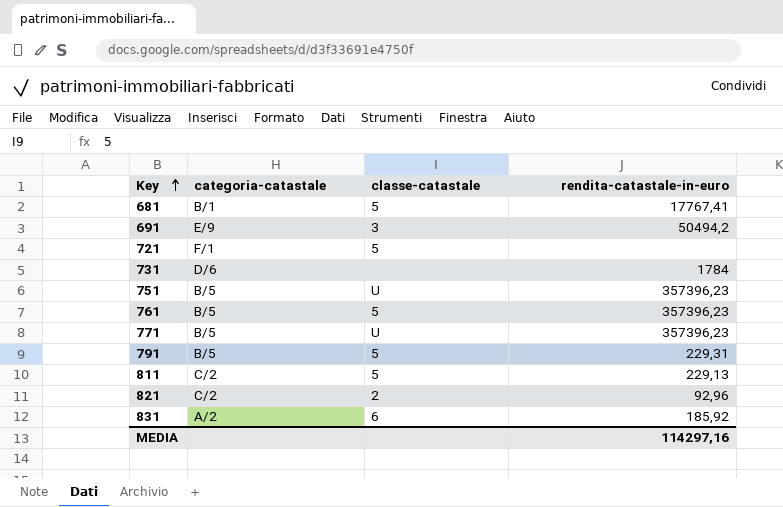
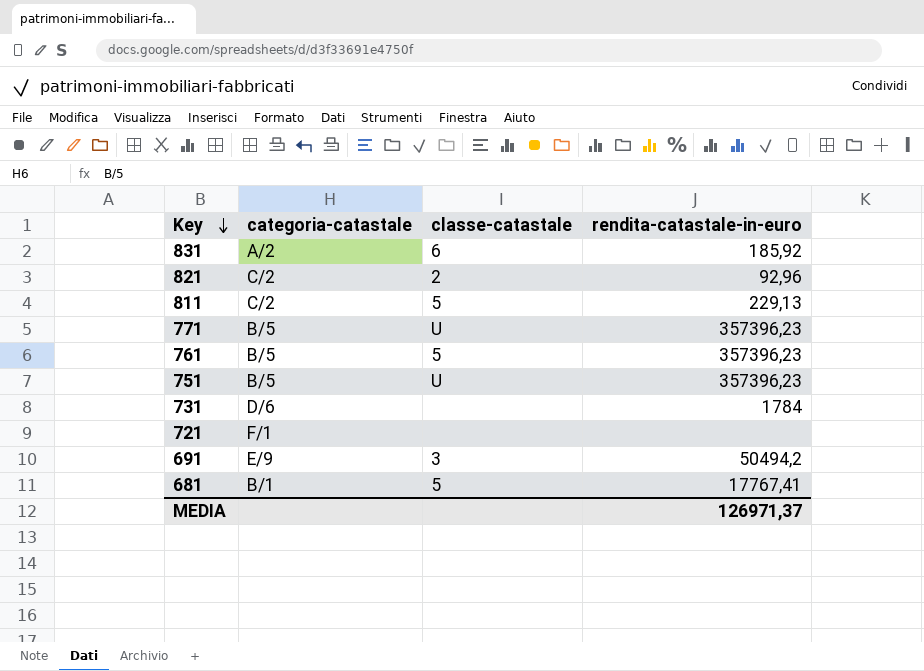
row order: Key ascending -> Key descending
row 791: B/5 | 5 | 229,31 -> none
721 | classe-catastale: 5 -> none
MEDIA | rendita-catastale-in-euro: 114297,16 -> 126971,37

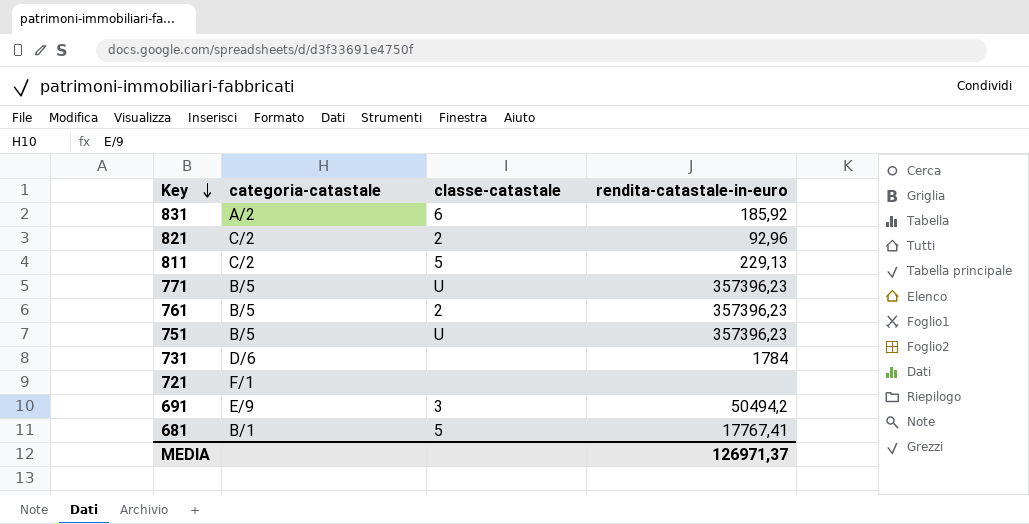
761 | classe-catastale: 5 -> 2

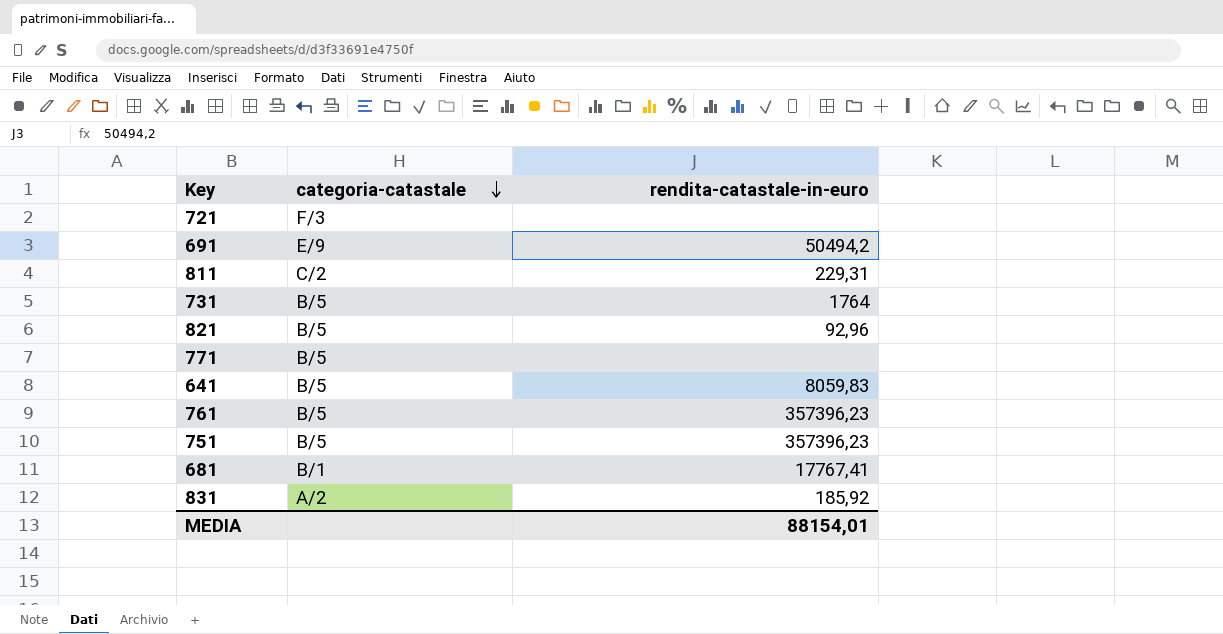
row order: Key descending -> categoria-catastale descending
column classe-catastale | position: 3 -> none
721 | categoria-catastale: F/1 -> F/3
811 | rendita-catastale-in-euro: 229,13 -> 229,31
731 | categoria-catastale: D/6 -> B/5
731 | rendita-catastale-in-euro: 1784 -> 1764
821 | categoria-catastale: C/2 -> B/5
771 | rendita-catastale-in-euro: 357396,23 -> none
row 641: none -> B/5 | 8059,83
MEDIA | rendita-catastale-in-euro: 126971,37 -> 88154,01

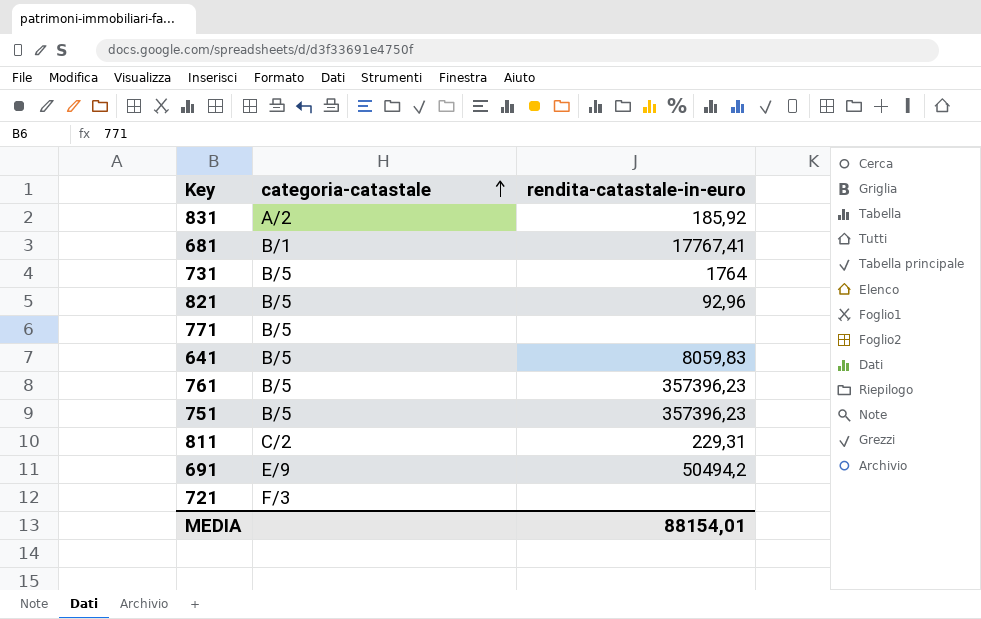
row order: categoria-catastale descending -> categoria-catastale ascending

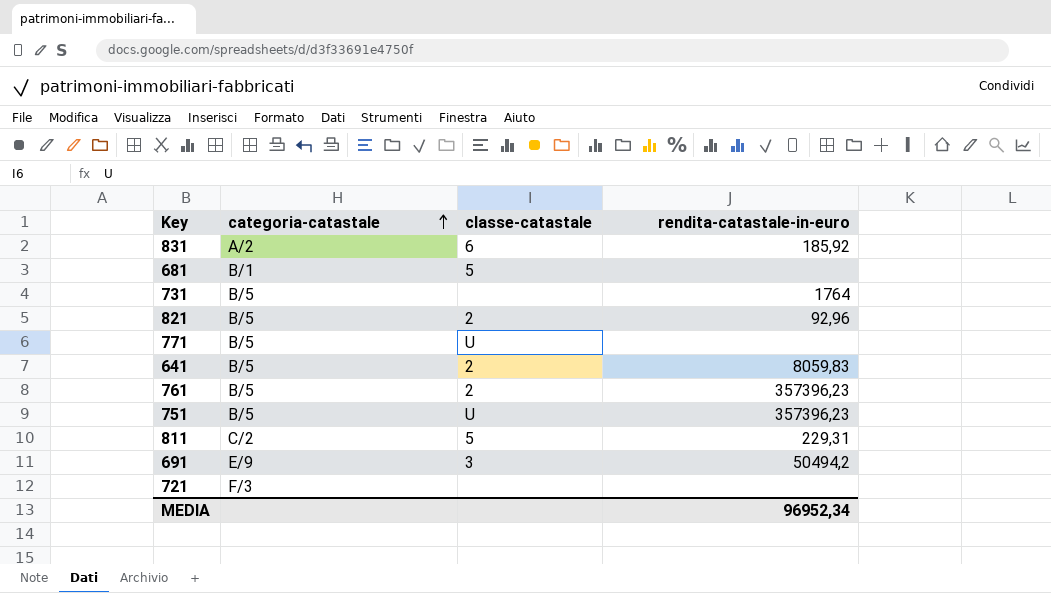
column classe-catastale | position: none -> 3
681 | rendita-catastale-in-euro: 17767,41 -> none
MEDIA | rendita-catastale-in-euro: 88154,01 -> 96952,34

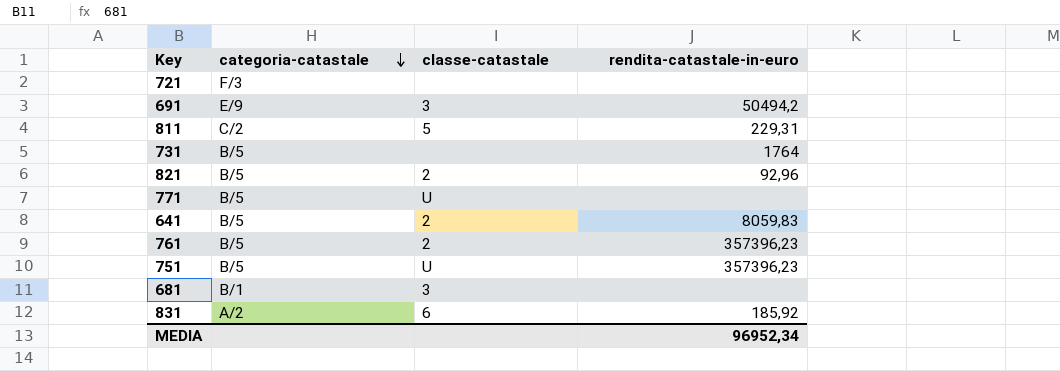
row order: categoria-catastale ascending -> categoria-catastale descending
681 | classe-catastale: 5 -> 3

